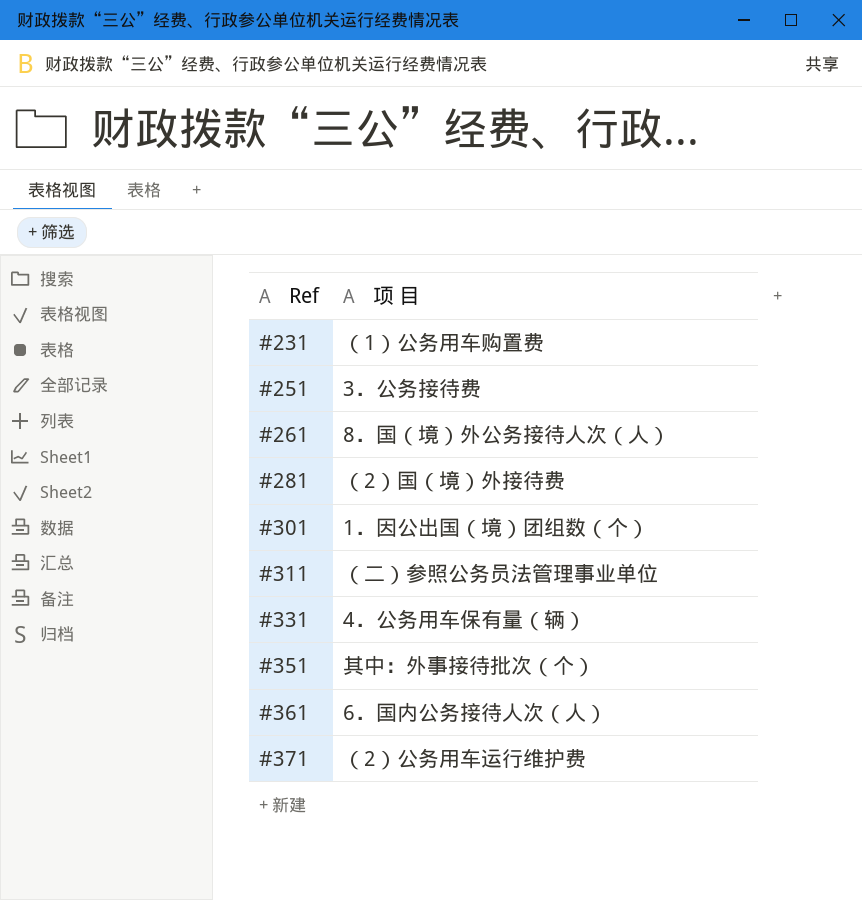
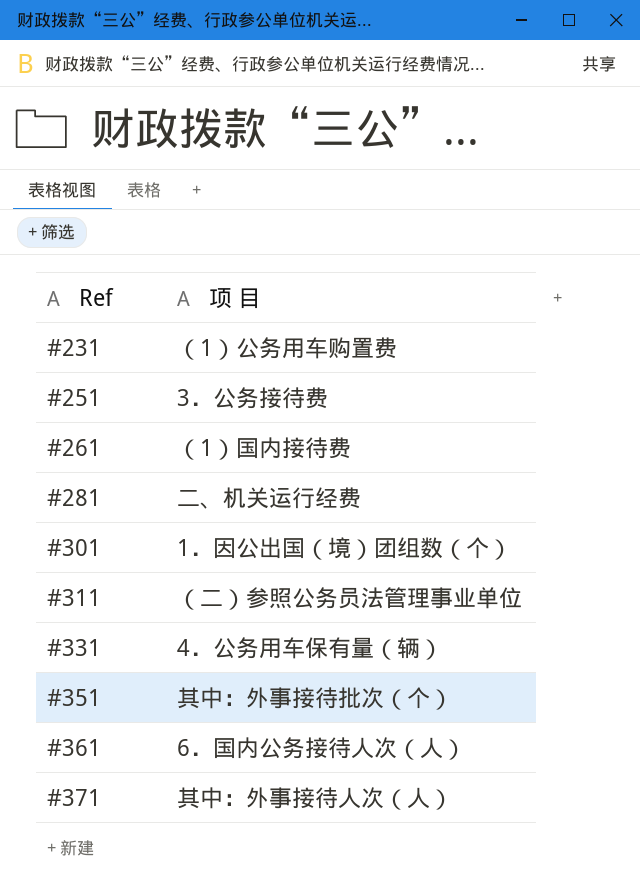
#261 | 项 目: 8．国（境）外公务接待人次（人） -> （1）国内接待费
#281 | 项 目: （2）国（境）外接待费 -> 二、机关运行经费
#371 | 项 目: （2）公务用车运行维护费 -> 其中：外事接待人次（人）

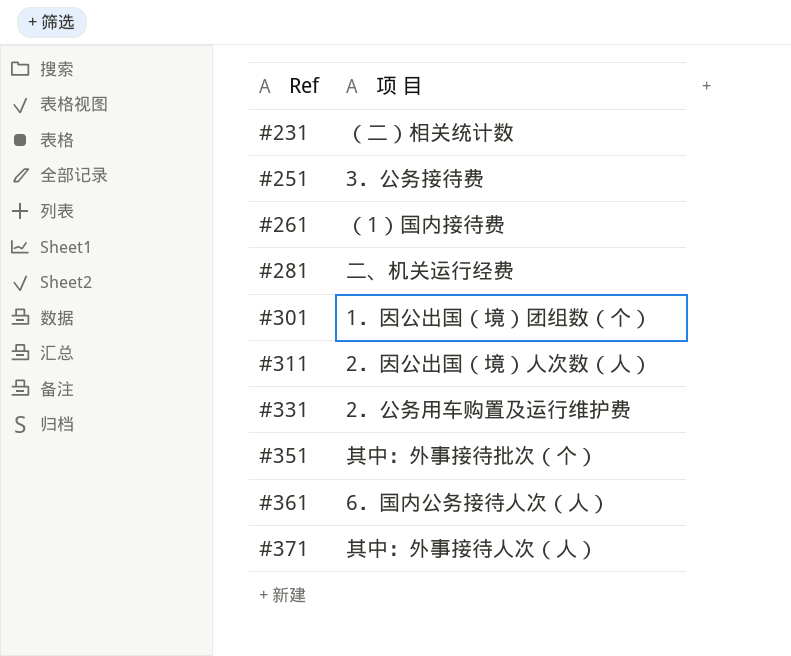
#231 | 项 目: （1）公务用车购置费 -> （二）相关统计数
#311 | 项 目: （二）参照公务员法管理事业单位 -> 2．因公出国（境）人次数（人）
#331 | 项 目: 4．公务用车保有量（辆） -> 2．公务用车购置及运行维护费

